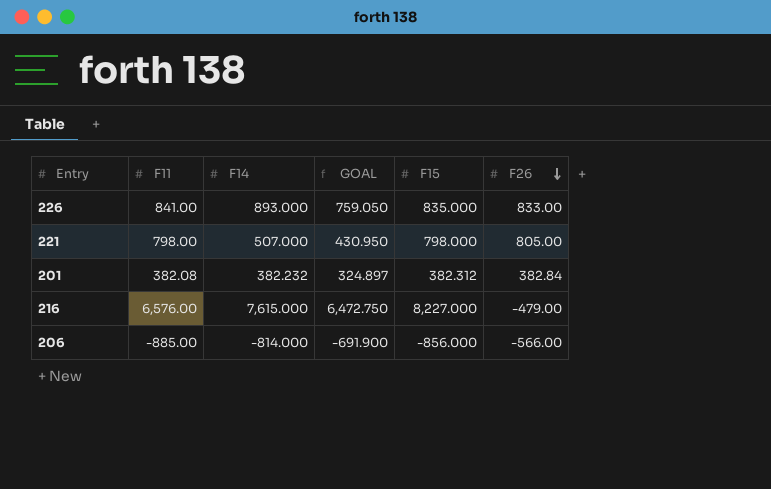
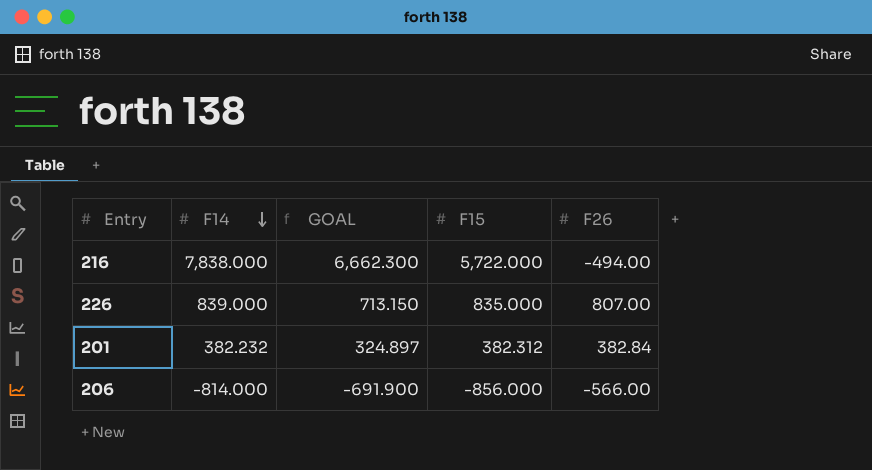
row order: F26 descending -> F14 descending
column F11 | position: 2 -> none
row 221: 798.00 | 507.000 | 430.950 | 798.000 | 805.00 -> none
216 | F14: 7,615.000 -> 7,838.000
216 | GOAL: 6,472.750 -> 6,662.300
216 | F15: 8,227.000 -> 5,722.000
216 | F26: -479.00 -> -494.00
226 | F14: 893.000 -> 839.000
226 | GOAL: 759.050 -> 713.150
226 | F26: 833.00 -> 807.00

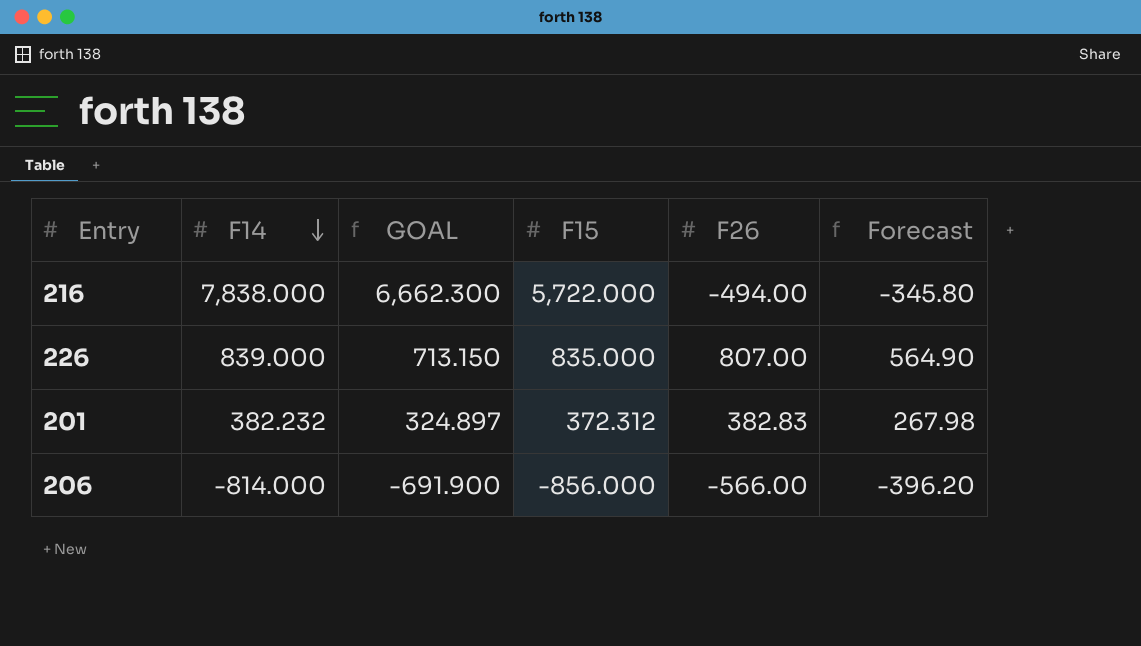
column Forecast | formula: none -> [F26] * 0.7
201 | F15: 382.312 -> 372.312
201 | F26: 382.84 -> 382.83

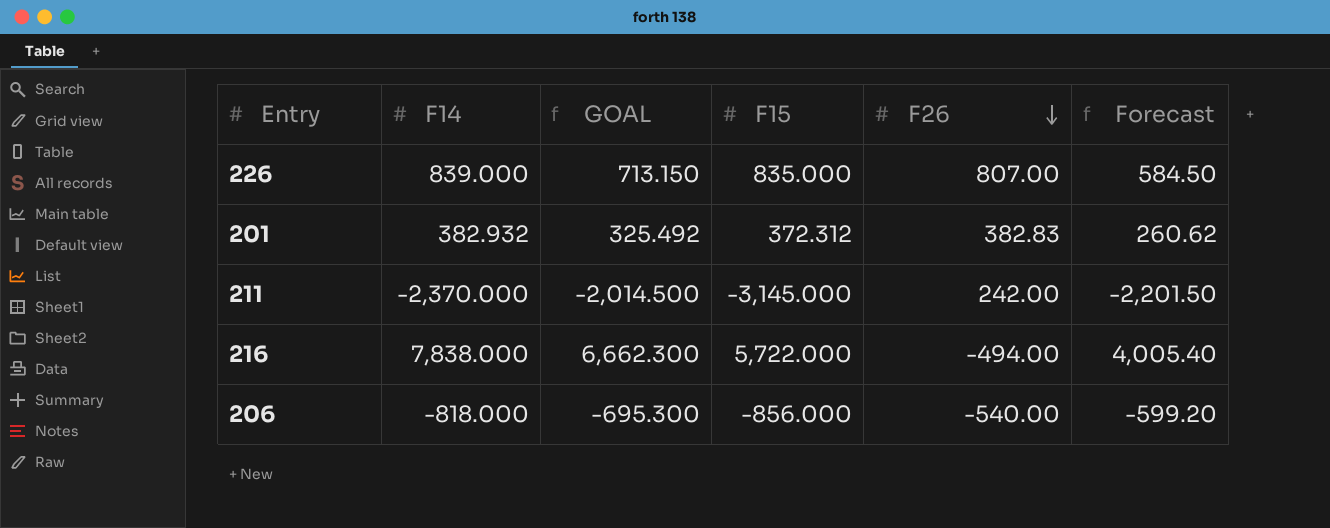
row order: F14 descending -> F26 descending
column Forecast | formula: [F26] * 0.7 -> [F15] * 0.7
201 | F14: 382.232 -> 382.932
201 | GOAL: 324.897 -> 325.492
row 211: none -> -2,370.000 | -2,014.500 | -3,145.000 | 242.00 | -2,201.50
206 | F14: -814.000 -> -818.000
206 | GOAL: -691.900 -> -695.300
206 | F26: -566.00 -> -540.00

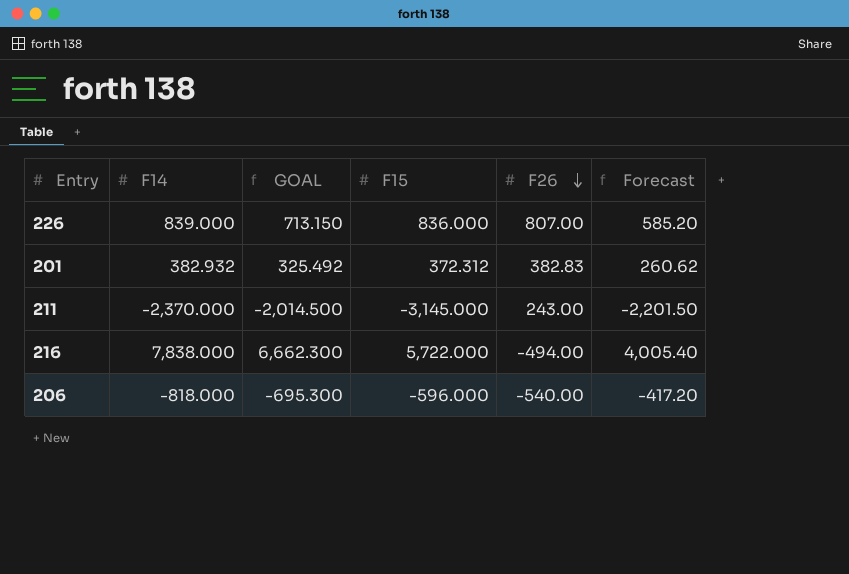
226 | F15: 835.000 -> 836.000
226 | Forecast: 584.50 -> 585.20
211 | F26: 242.00 -> 243.00
206 | F15: -856.000 -> -596.000
206 | Forecast: -599.20 -> -417.20

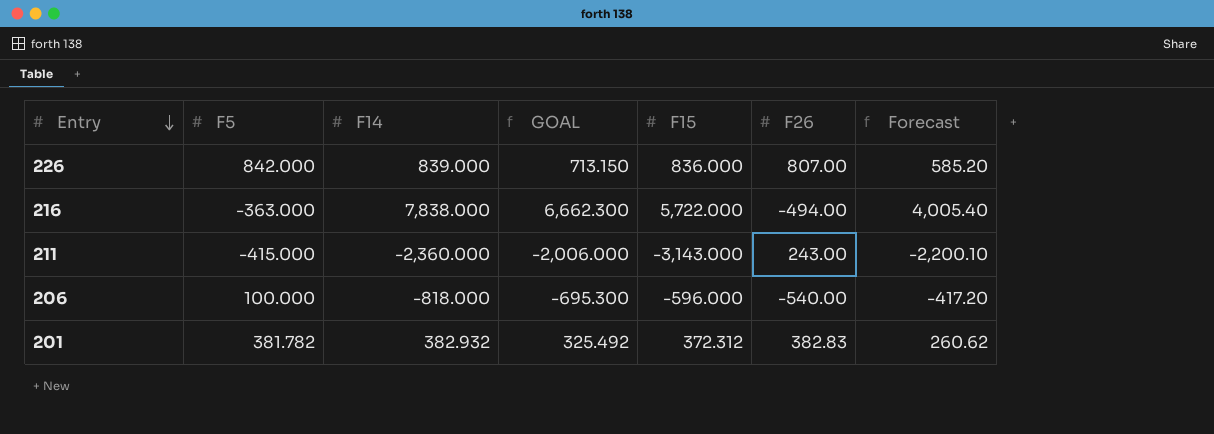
row order: F26 descending -> Entry descending
column F5 | position: none -> 2
211 | F14: -2,370.000 -> -2,360.000
211 | GOAL: -2,014.500 -> -2,006.000
211 | F15: -3,145.000 -> -3,143.000
211 | Forecast: -2,201.50 -> -2,200.10

